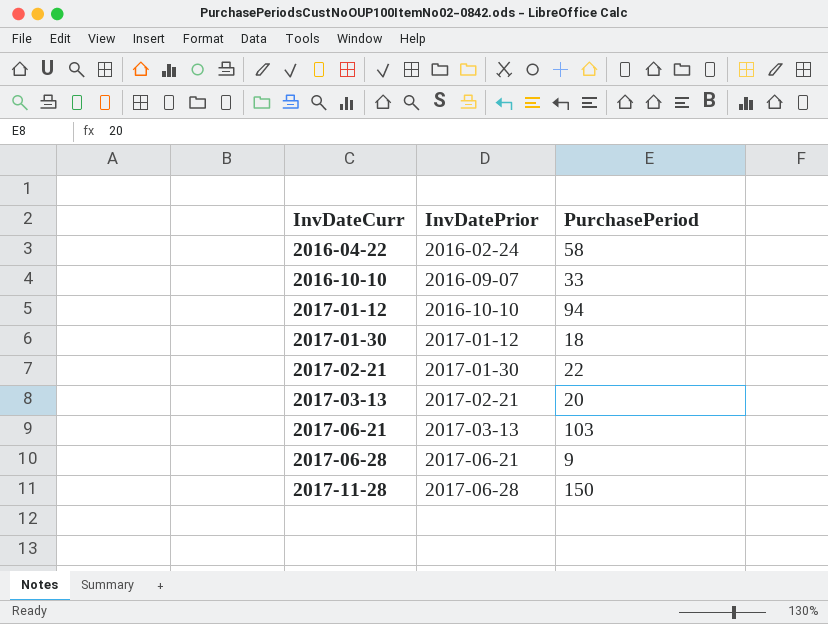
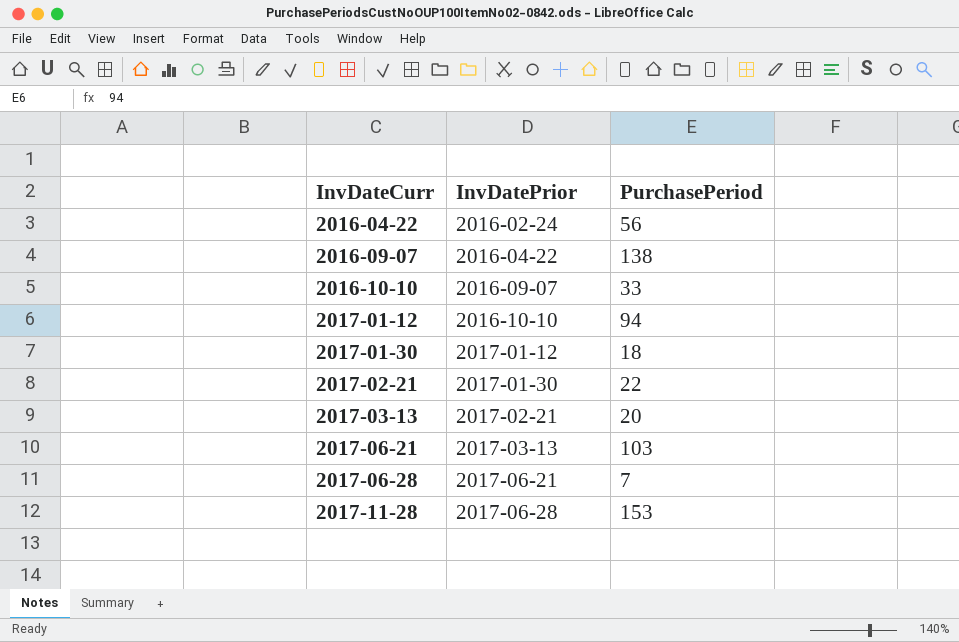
2016-04-22 | PurchasePeriod: 58 -> 56
row 2016-09-07: none -> 2016-04-22 | 138
2017-06-28 | PurchasePeriod: 9 -> 7
2017-11-28 | PurchasePeriod: 150 -> 153

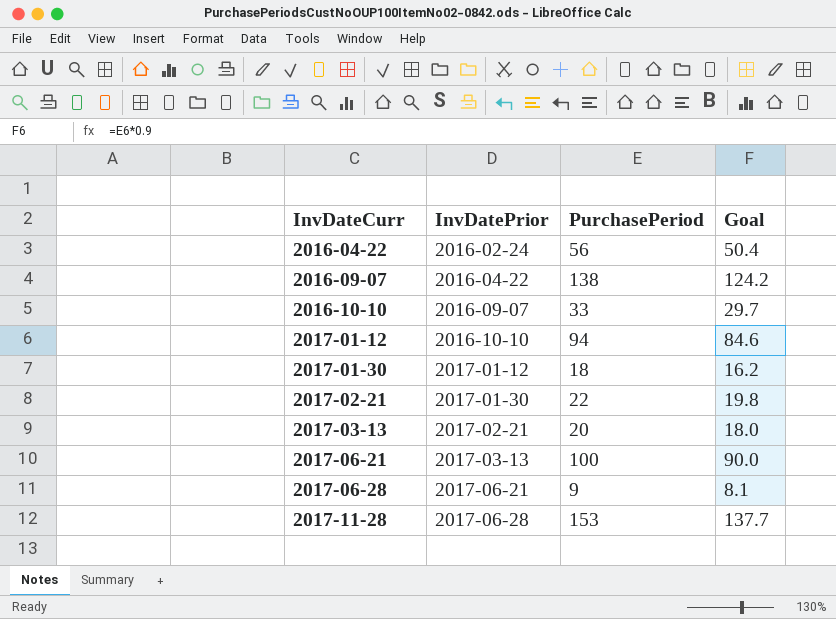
column Goal | formula: none -> [PurchasePeriod] * 0.9
2017-06-21 | PurchasePeriod: 103 -> 100
2017-06-28 | PurchasePeriod: 7 -> 9

